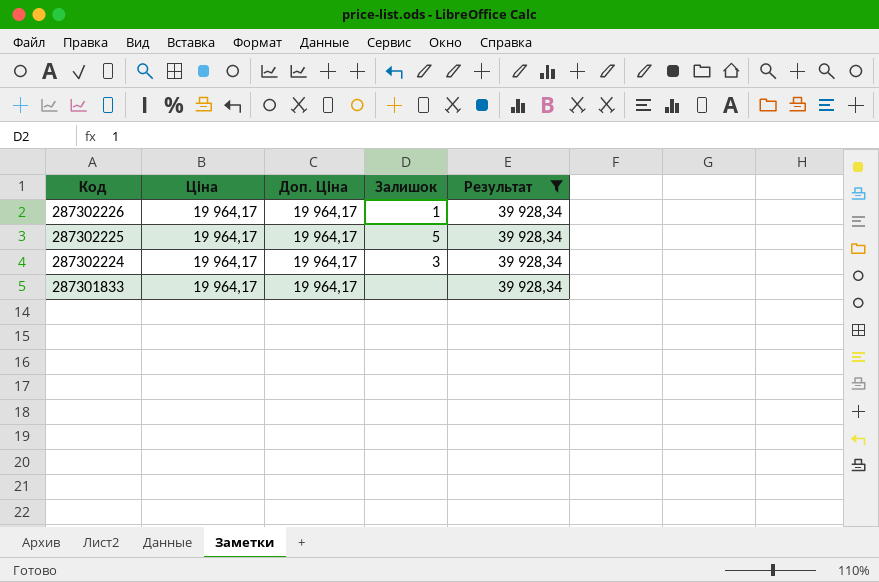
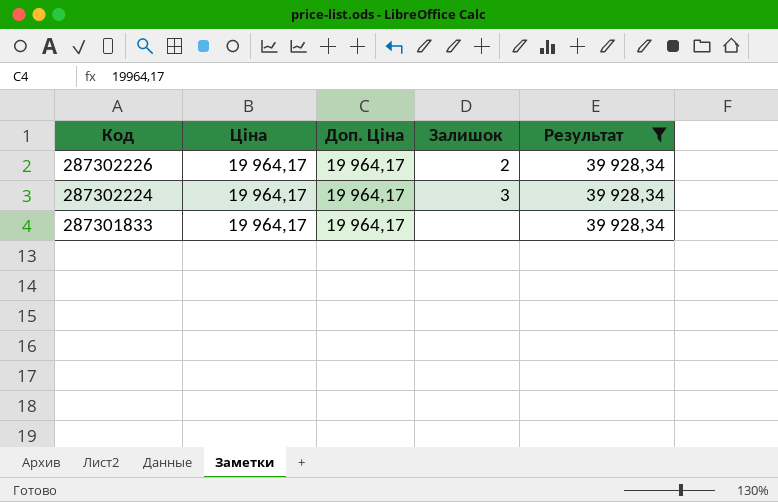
row 287302225: 19 964,17 | 19 964,17 | 5 | 39 928,34 -> none
287302226 | Залишок: 1 -> 2

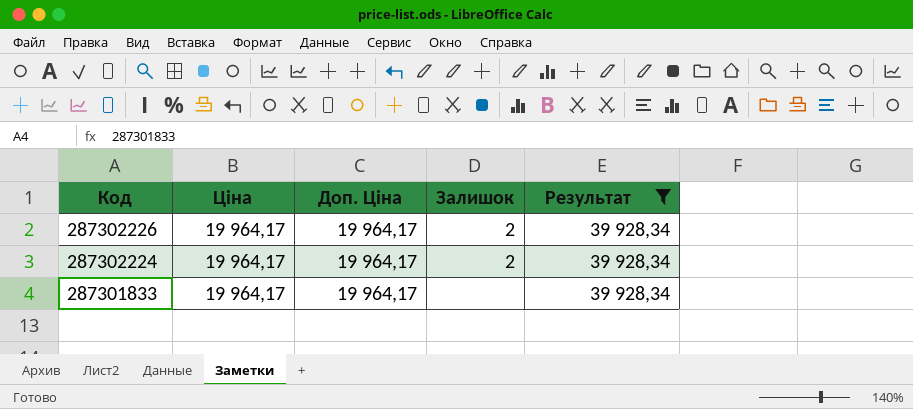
287302224 | Залишок: 3 -> 2

